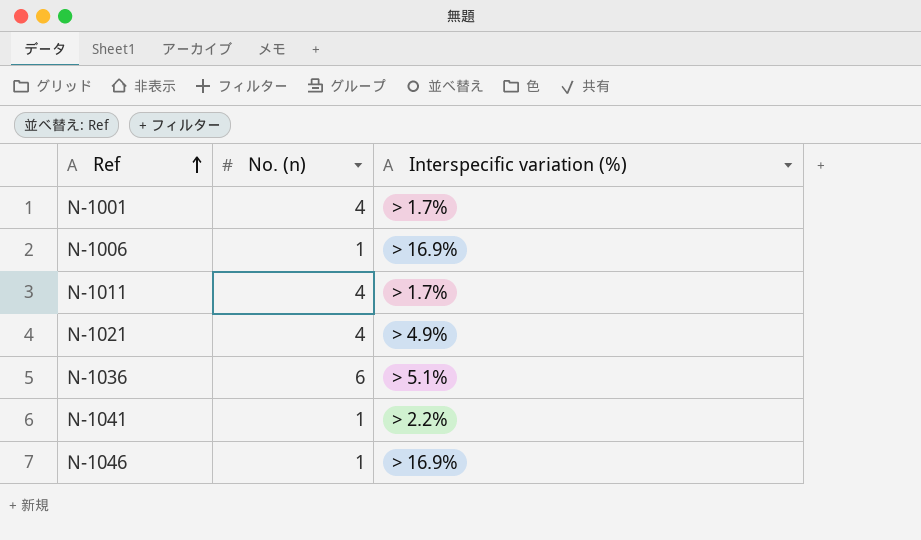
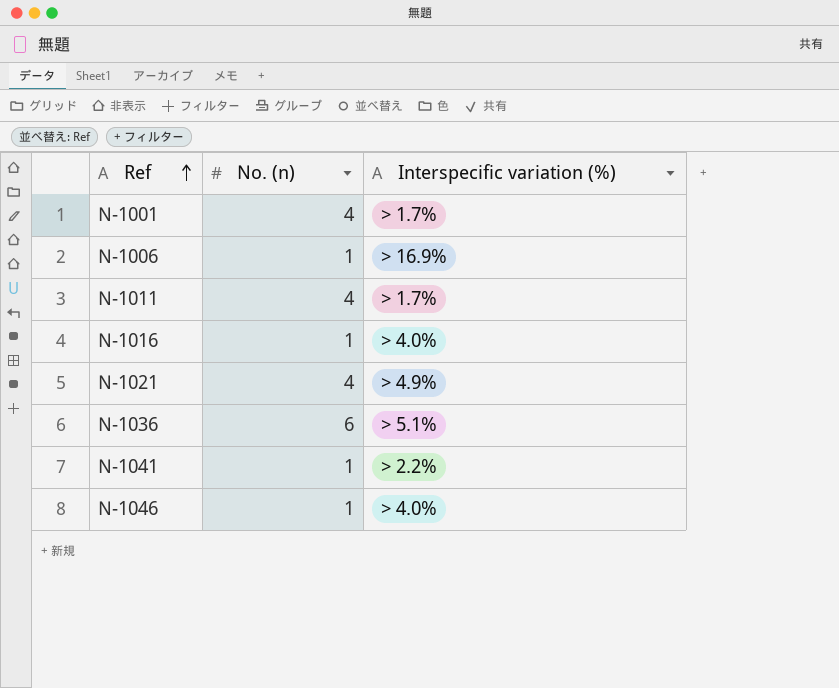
row N-1016: none -> 1 | > 4.0%
N-1046 | Interspecific variation (%): > 16.9% -> > 4.0%

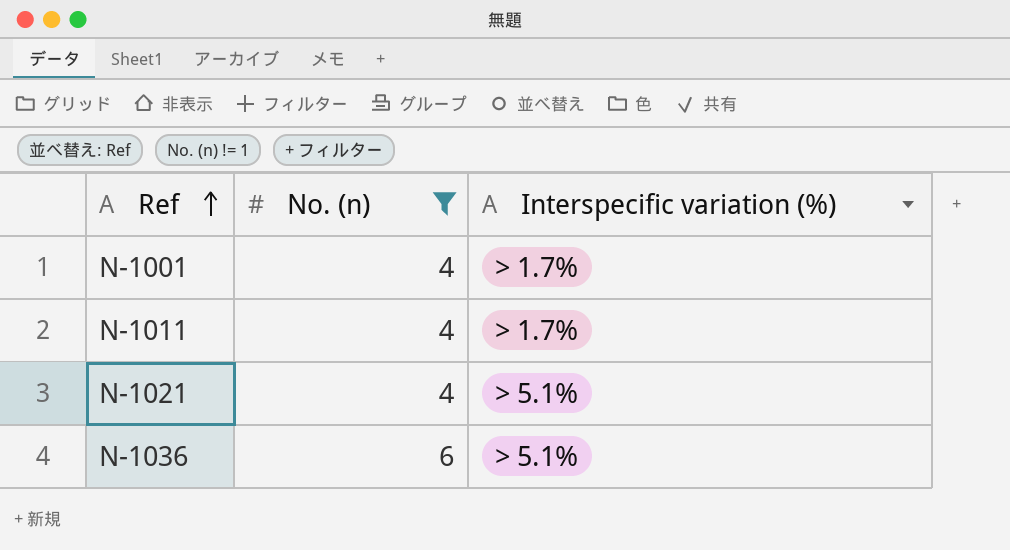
filter: none -> No. (n) != 1
N-1021 | Interspecific variation (%): > 4.9% -> > 5.1%

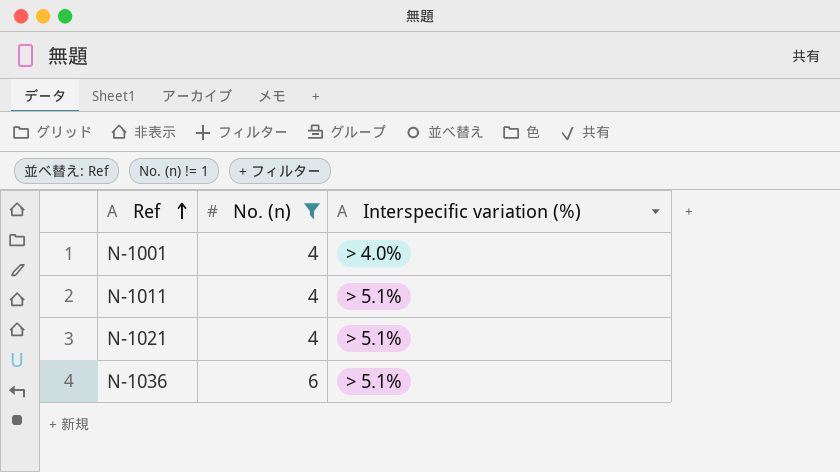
N-1001 | Interspecific variation (%): > 1.7% -> > 4.0%
N-1011 | Interspecific variation (%): > 1.7% -> > 5.1%

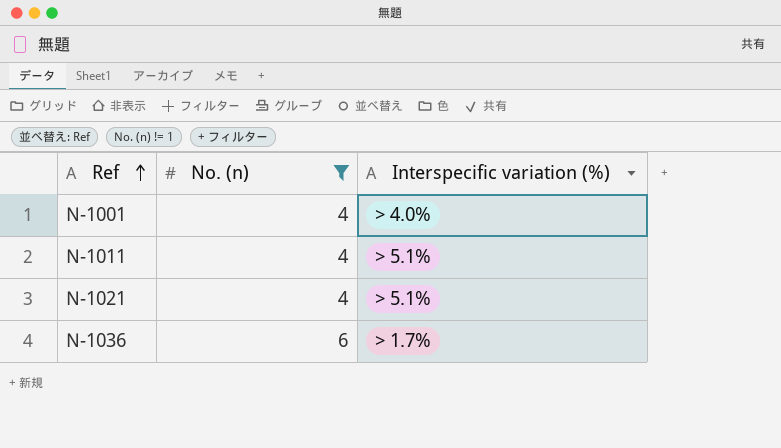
N-1036 | Interspecific variation (%): > 5.1% -> > 1.7%

